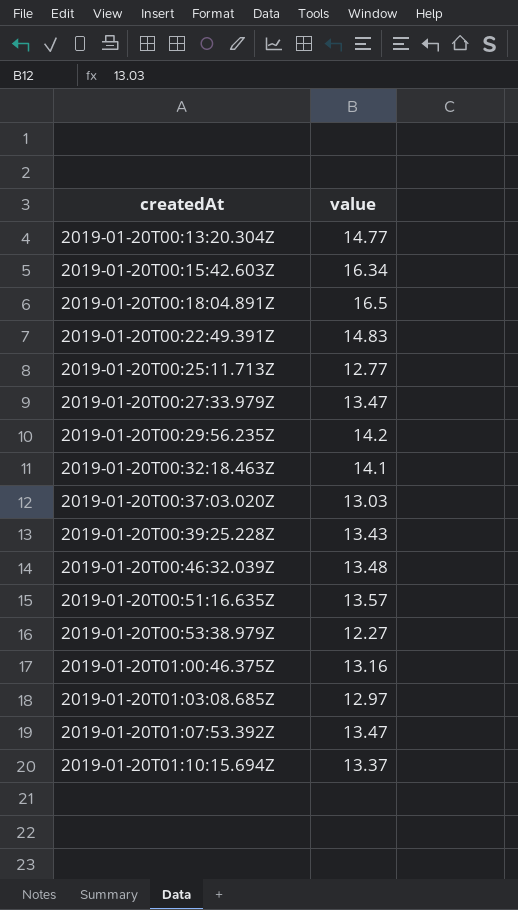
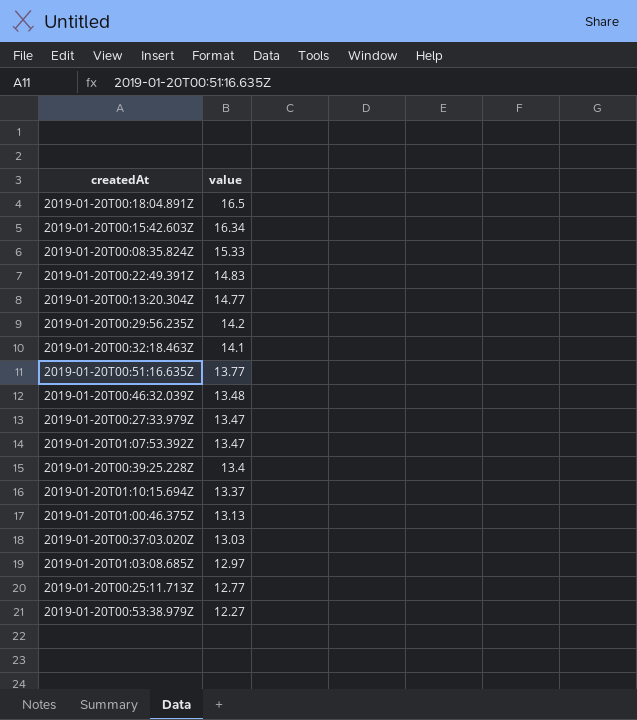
row order: createdAt ascending -> value descending
row 2019-01-20T00:08:35.824Z: none -> 15.33
2019-01-20T00:51:16.635Z | value: 13.57 -> 13.77
2019-01-20T00:39:25.228Z | value: 13.43 -> 13.4
2019-01-20T01:00:46.375Z | value: 13.16 -> 13.13

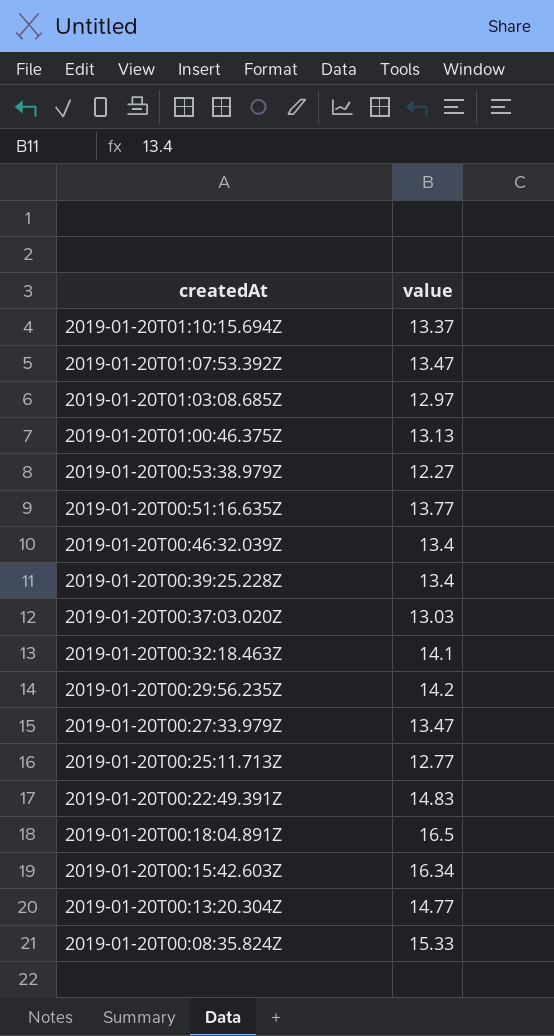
row order: value descending -> createdAt descending
2019-01-20T00:46:32.039Z | value: 13.48 -> 13.4

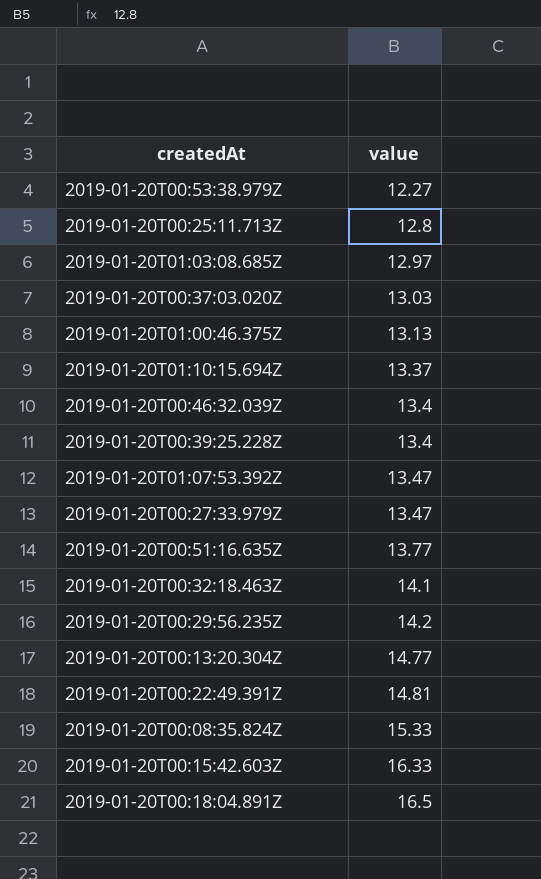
row order: createdAt descending -> value ascending
2019-01-20T00:25:11.713Z | value: 12.77 -> 12.8
2019-01-20T00:22:49.391Z | value: 14.83 -> 14.81
2019-01-20T00:15:42.603Z | value: 16.34 -> 16.33

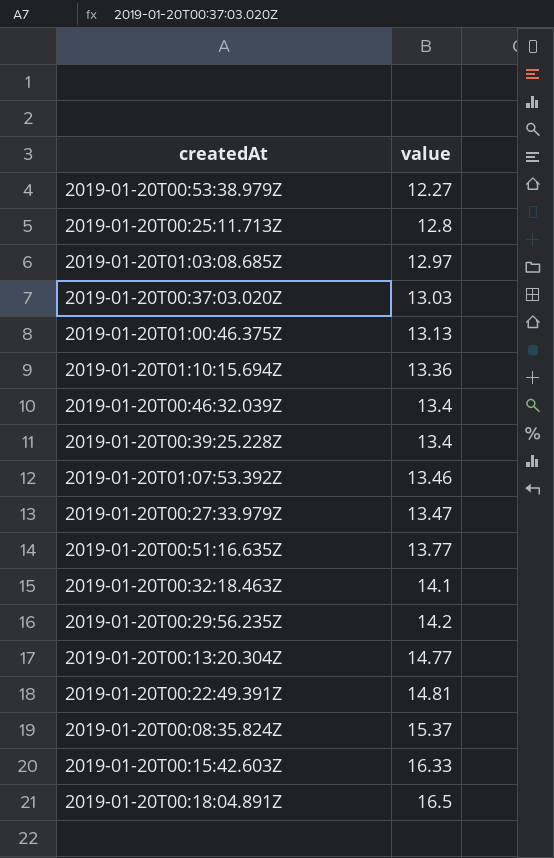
2019-01-20T01:10:15.694Z | value: 13.37 -> 13.36
2019-01-20T01:07:53.392Z | value: 13.47 -> 13.46
2019-01-20T00:08:35.824Z | value: 15.33 -> 15.37

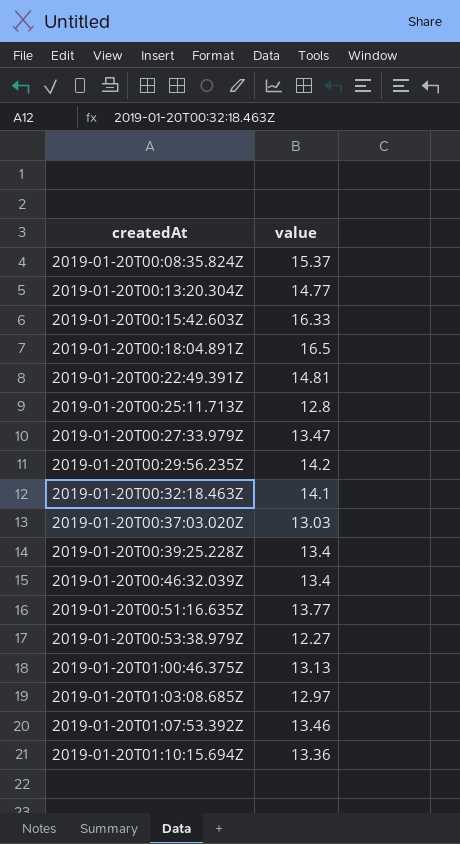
row order: value ascending -> createdAt ascending

